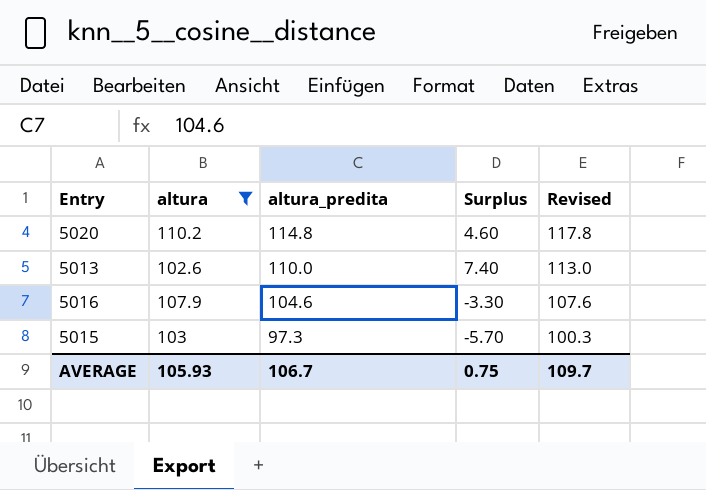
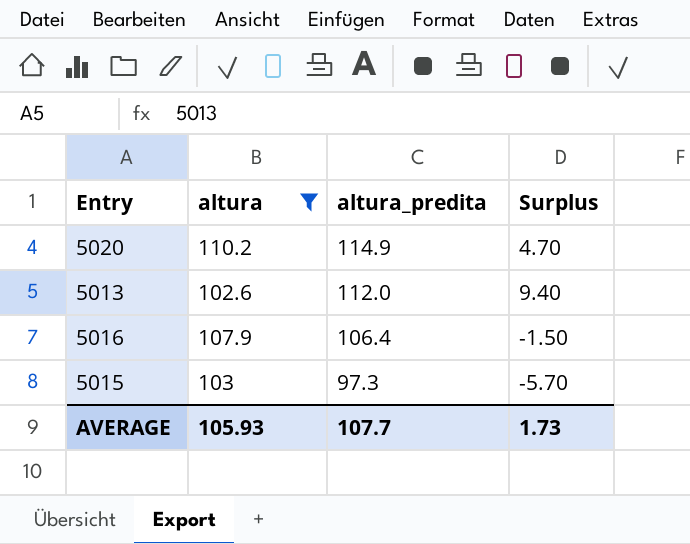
column Revised | formula: [altura_predita] + 3 -> none
5020 | altura_predita: 114.8 -> 114.9
5020 | Surplus: 4.60 -> 4.70
5013 | altura_predita: 110.0 -> 112.0
5013 | Surplus: 7.40 -> 9.40
5016 | altura_predita: 104.6 -> 106.4
5016 | Surplus: -3.30 -> -1.50
AVERAGE | altura_predita: 106.7 -> 107.7
AVERAGE | Surplus: 0.75 -> 1.73

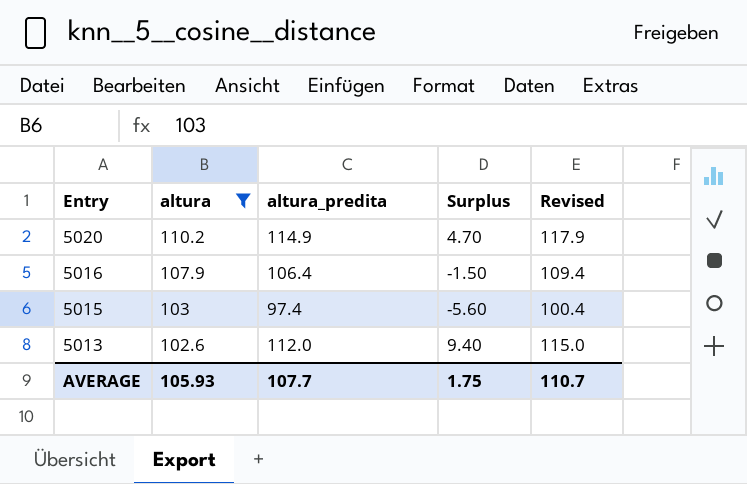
row order: altura_predita descending -> Entry descending
column Revised | formula: none -> [altura_predita] + 3
5015 | altura_predita: 97.3 -> 97.4
5015 | Surplus: -5.70 -> -5.60
AVERAGE | Surplus: 1.73 -> 1.75

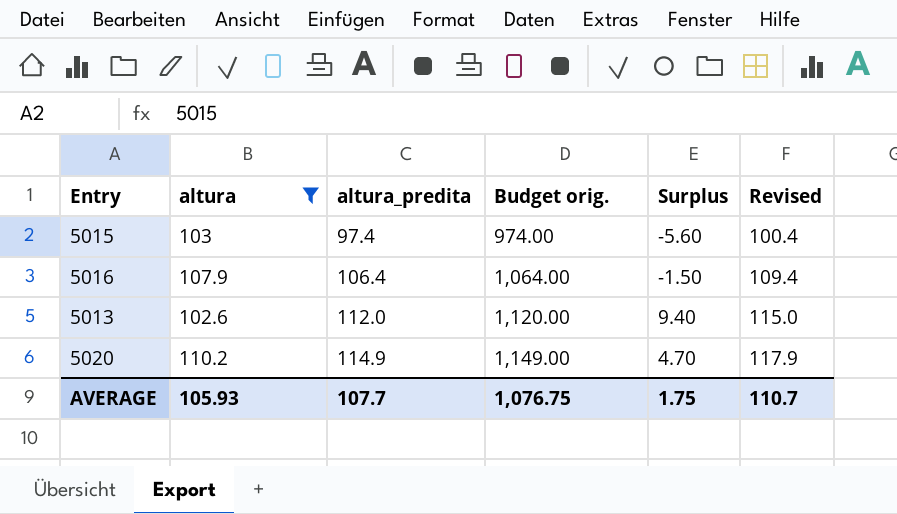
row order: Entry descending -> altura_predita ascending
column Budget orig. | formula: none -> [altura_predita] * 10

